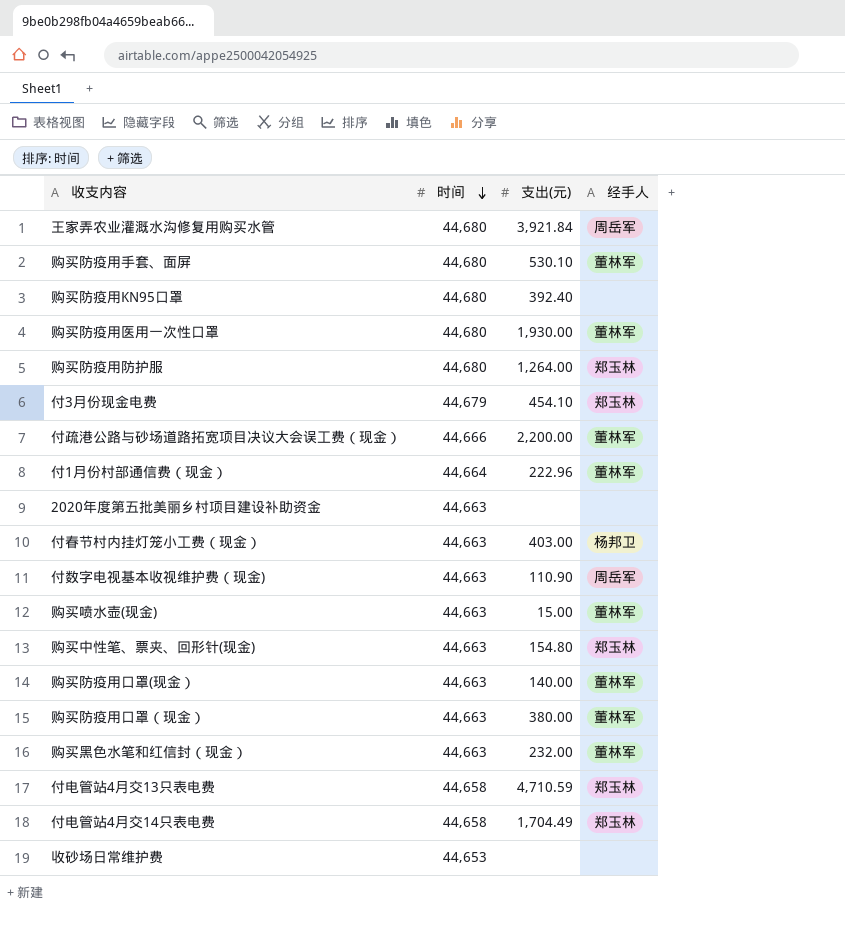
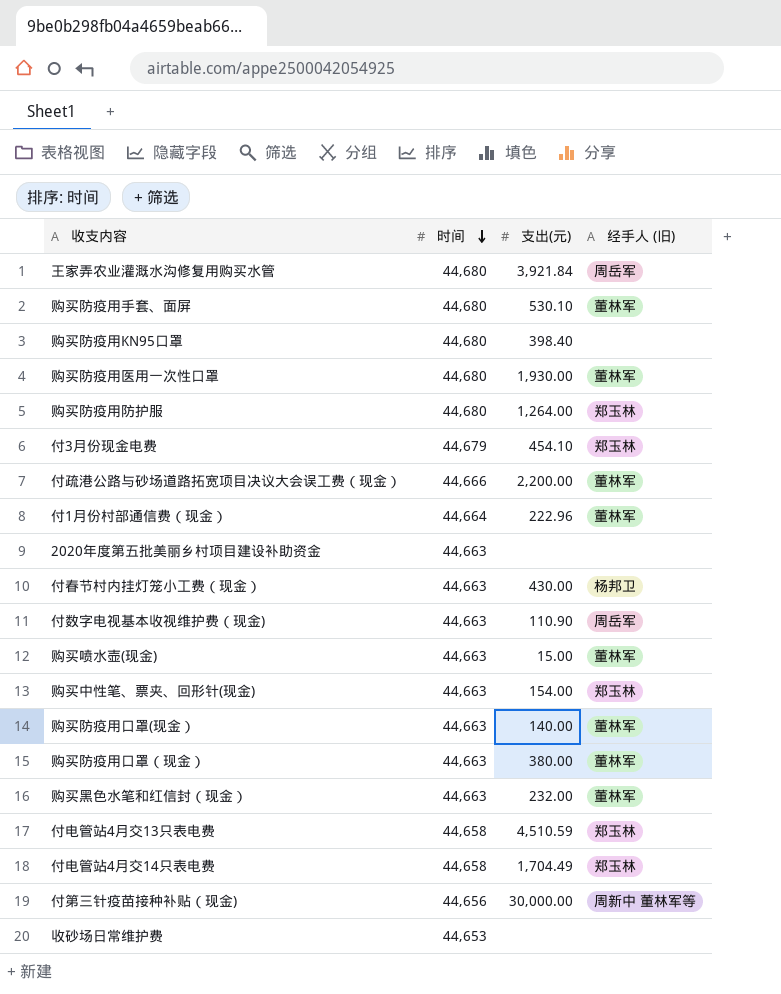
column name: 经手人 -> 经手人 (旧)
购买防疫用KN95口罩 | 支出(元): 392.40 -> 398.40
付春节村内挂灯笼小工费（现金） | 支出(元): 403.00 -> 430.00
购买中性笔、票夹、回形针(现金) | 支出(元): 154.80 -> 154.00
付电管站4月交13只表电费 | 支出(元): 4,710.59 -> 4,510.59
row 付第三针疫苗接种补贴（现金): none -> 44,656 | 30,000.00 | 周新中 董林军等

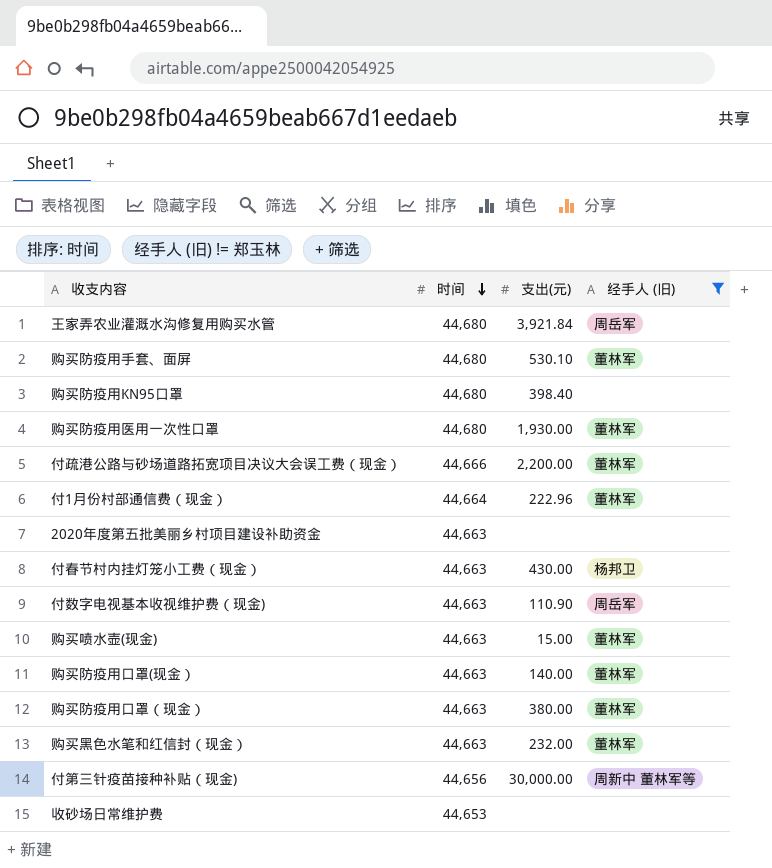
filter: none -> 经手人 (旧) != 郑玉林

